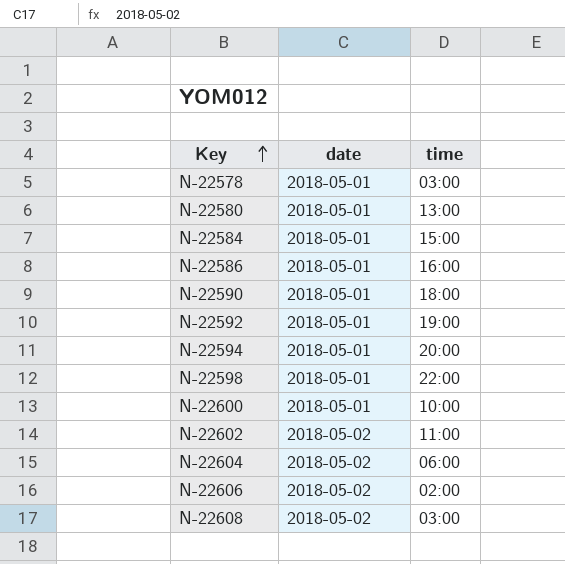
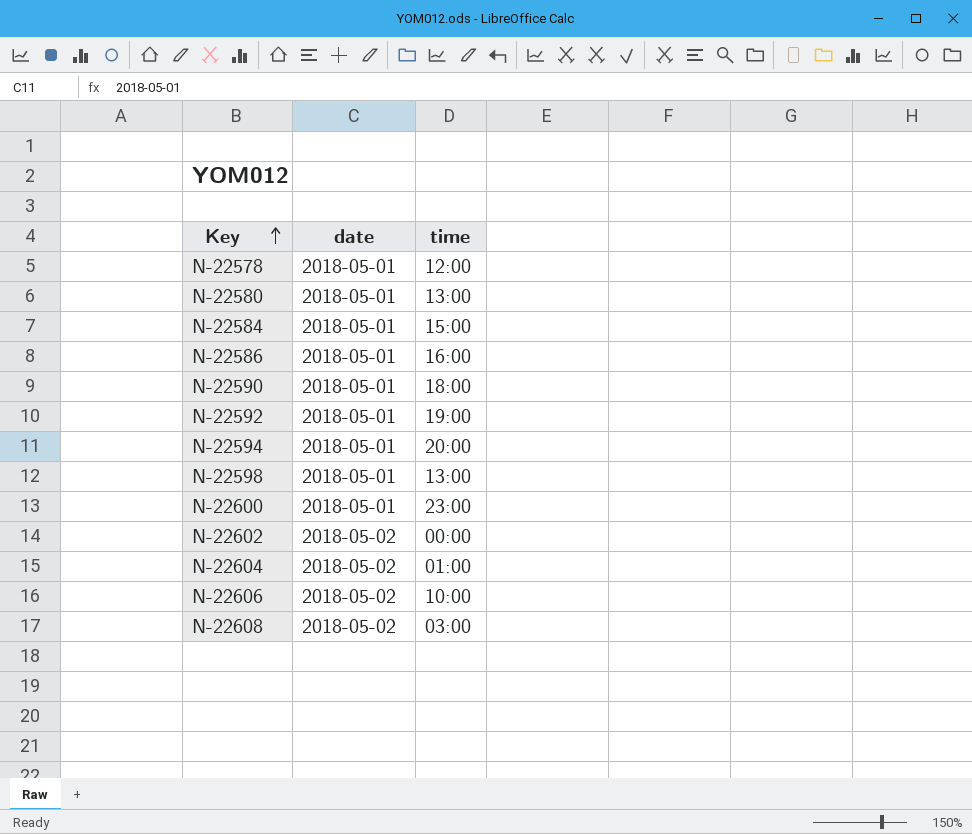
N-22578 | time: 03:00 -> 12:00
N-22598 | time: 22:00 -> 13:00
N-22600 | time: 10:00 -> 23:00
N-22602 | time: 11:00 -> 00:00
N-22604 | time: 06:00 -> 01:00
N-22606 | time: 02:00 -> 10:00

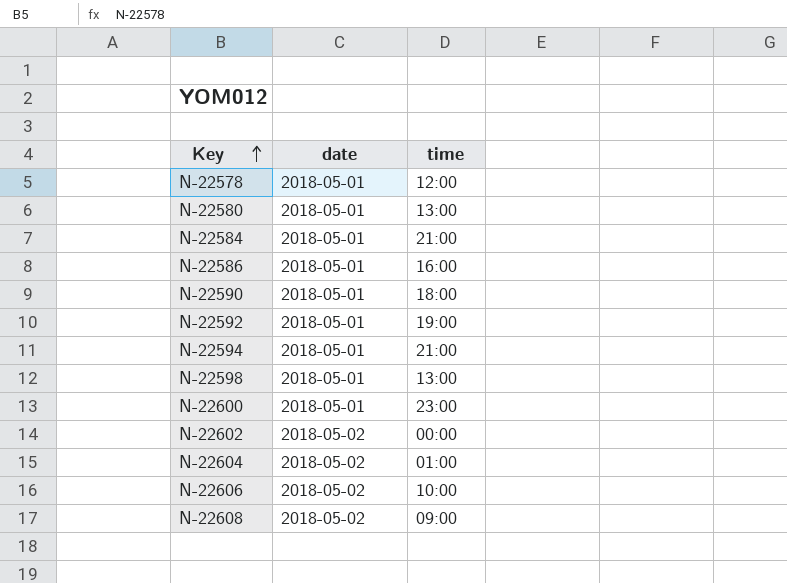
N-22584 | time: 15:00 -> 21:00
N-22594 | time: 20:00 -> 21:00
N-22608 | time: 03:00 -> 09:00

